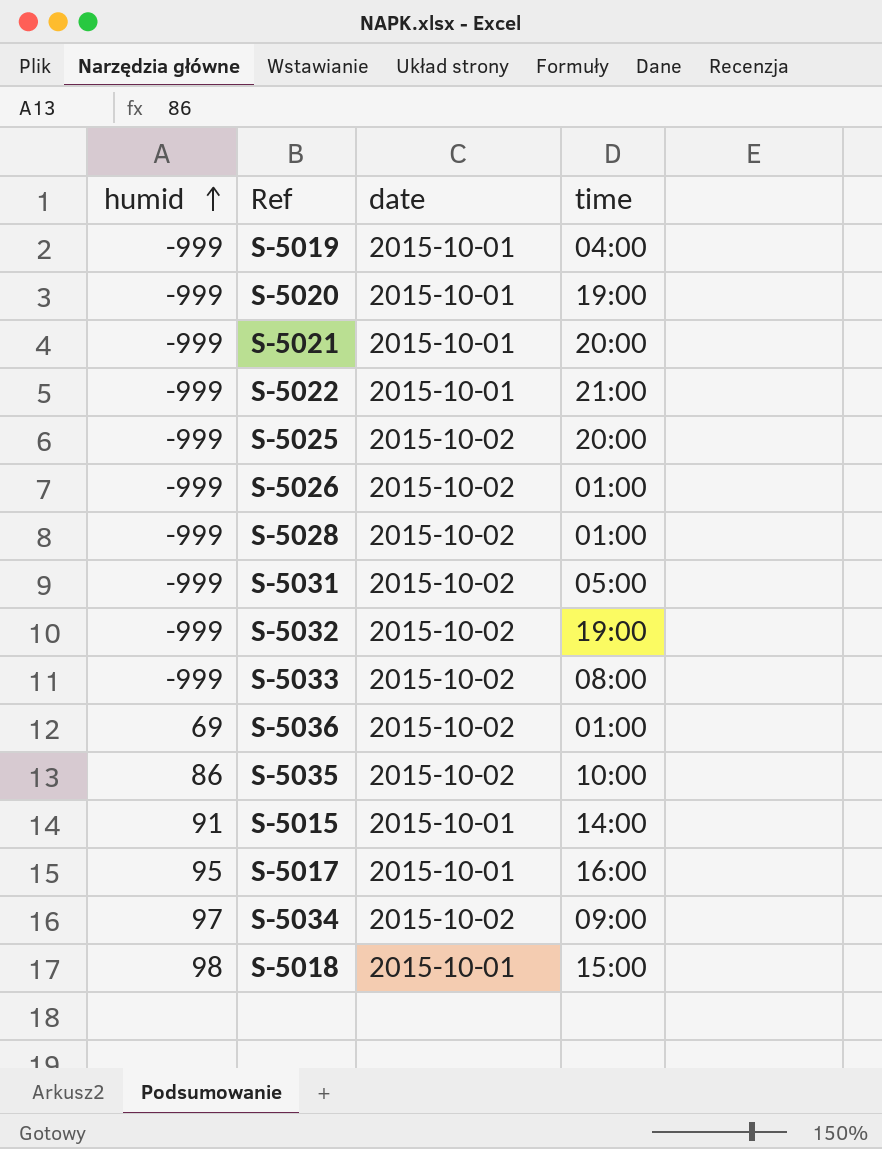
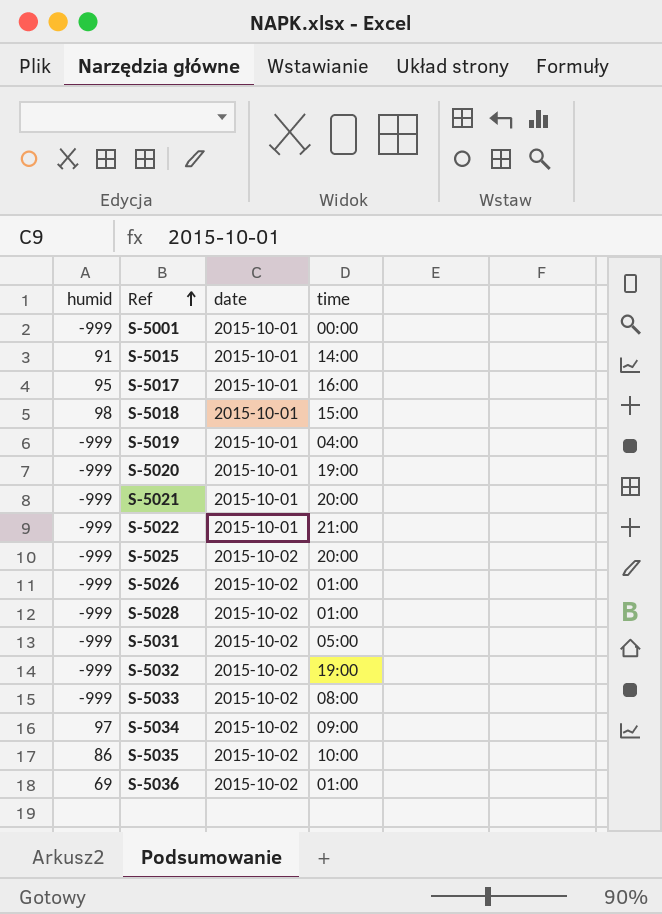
row order: humid ascending -> Ref ascending
row S-5001: none -> -999 | 2015-10-01 | 00:00

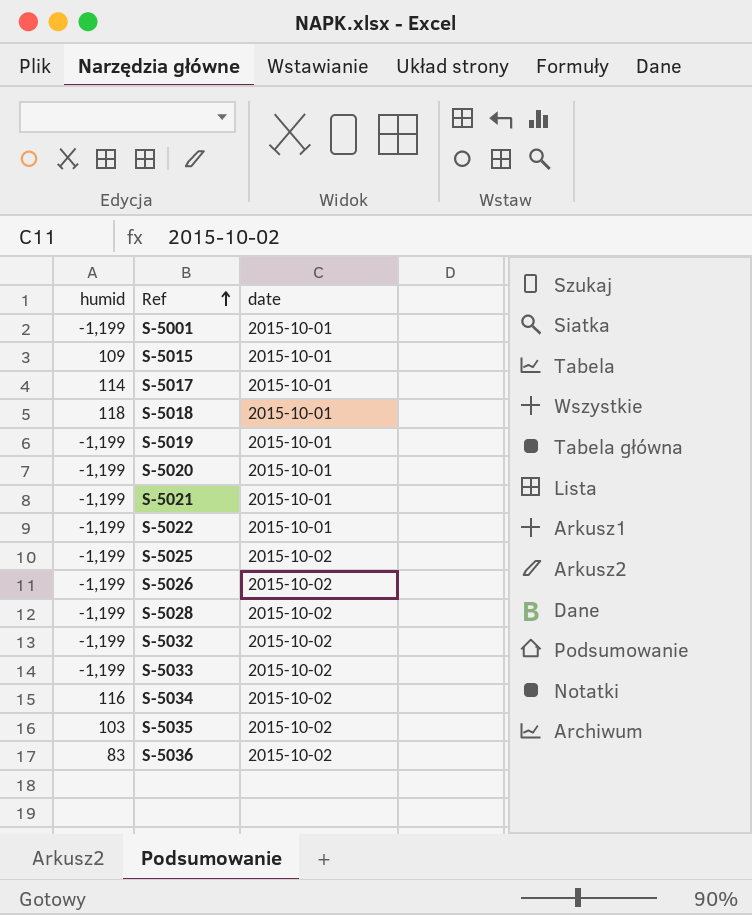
column time | position: 4 -> none
row S-5031: -999 | 2015-10-02 | 05:00 -> none
S-5001 | humid: -999 -> -1,199
S-5015 | humid: 91 -> 109
S-5017 | humid: 95 -> 114
S-5018 | humid: 98 -> 118
S-5019 | humid: -999 -> -1,199
S-5020 | humid: -999 -> -1,199
S-5021 | humid: -999 -> -1,199
S-5022 | humid: -999 -> -1,199
S-5025 | humid: -999 -> -1,199
S-5026 | humid: -999 -> -1,199
S-5028 | humid: -999 -> -1,199
S-5032 | humid: -999 -> -1,199
S-5033 | humid: -999 -> -1,199
S-5034 | humid: 97 -> 116
S-5035 | humid: 86 -> 103
S-5036 | humid: 69 -> 83

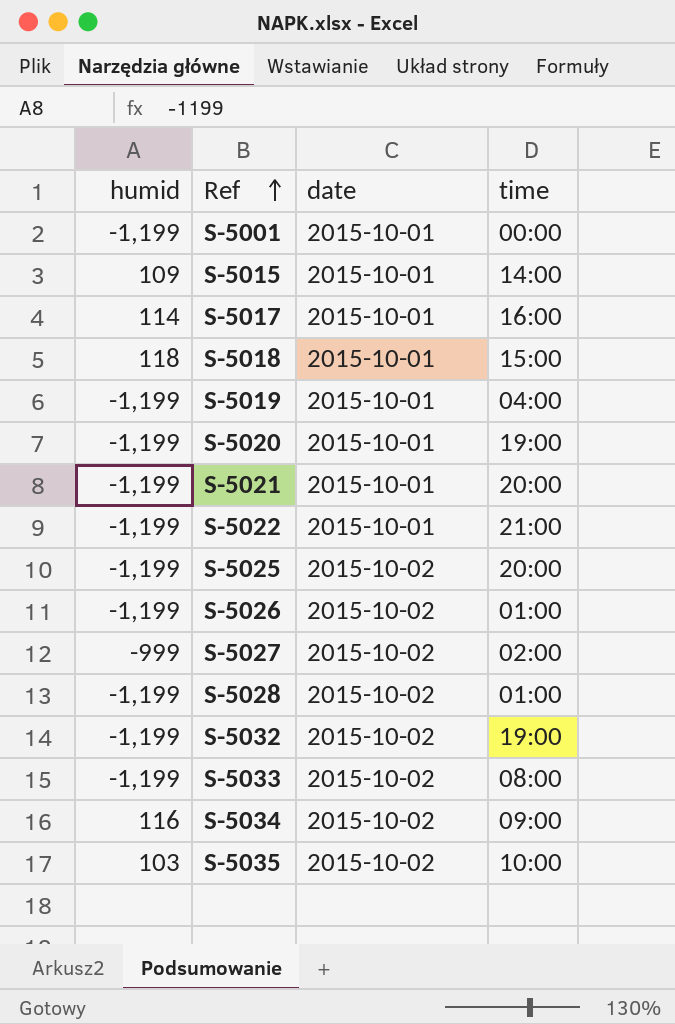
column time | position: none -> 4
row S-5036: 83 | 2015-10-02 -> none
row S-5027: none -> -999 | 2015-10-02 | 02:00

